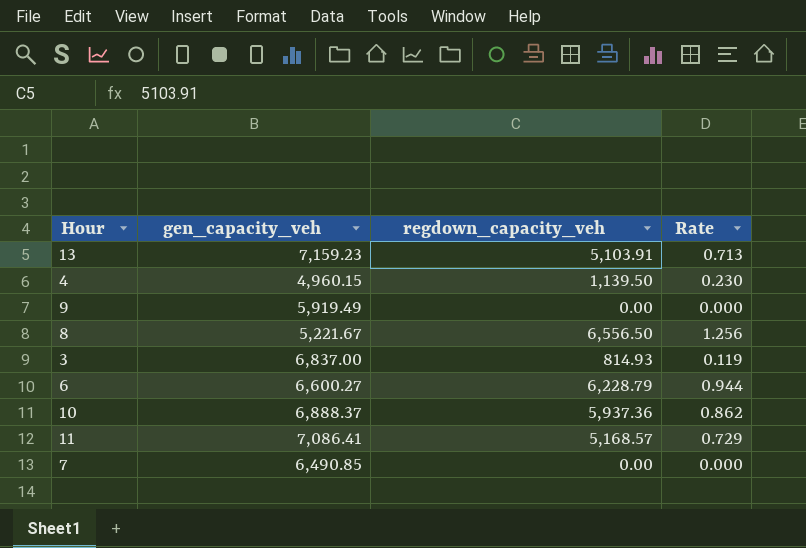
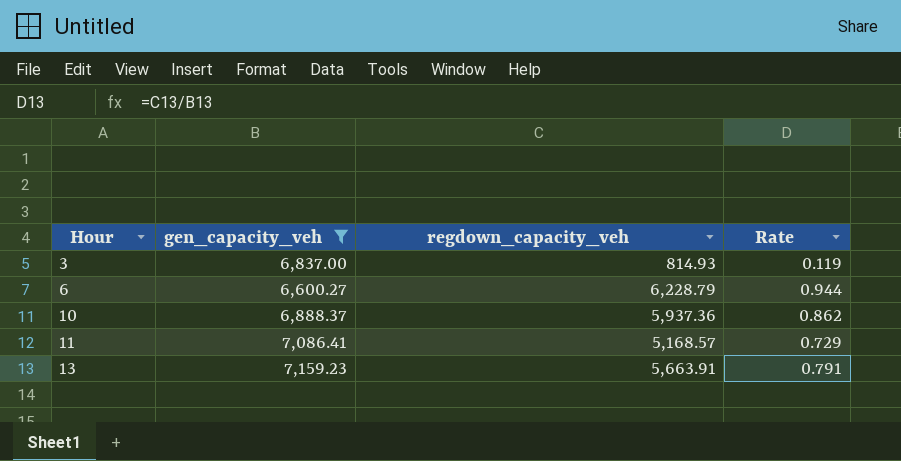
filter: none -> gen_capacity_veh >= 6,600.27
row order: none -> Hour ascending
13 | regdown_capacity_veh: 5,103.91 -> 5,663.91
13 | Rate: 0.713 -> 0.791

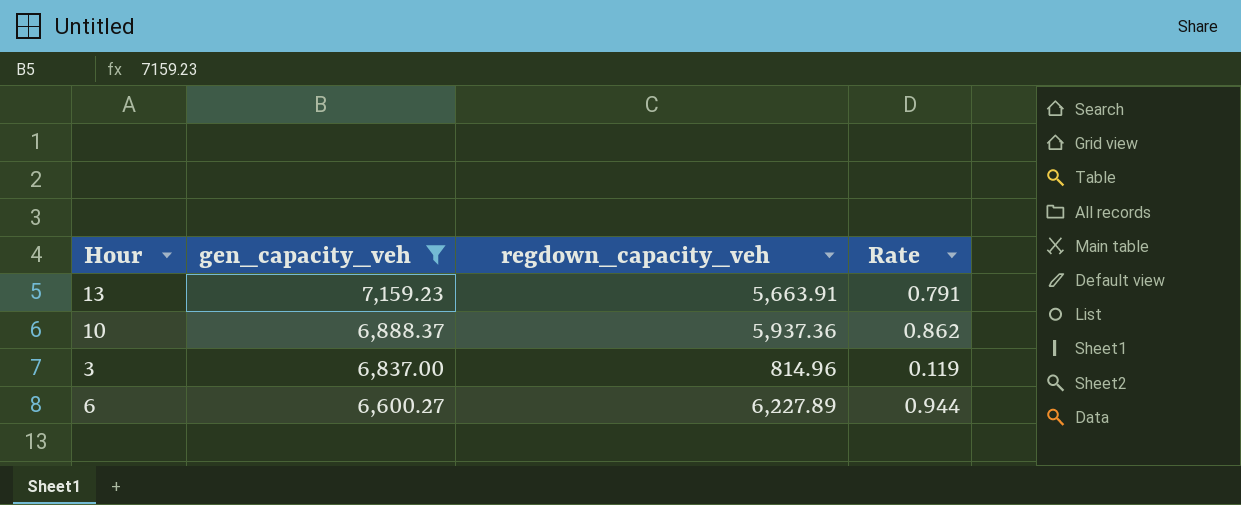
row order: Hour ascending -> gen_capacity_veh descending
row 11: 7,086.41 | 5,168.57 | 0.729 -> none
3 | regdown_capacity_veh: 814.93 -> 814.96
6 | regdown_capacity_veh: 6,228.79 -> 6,227.89

